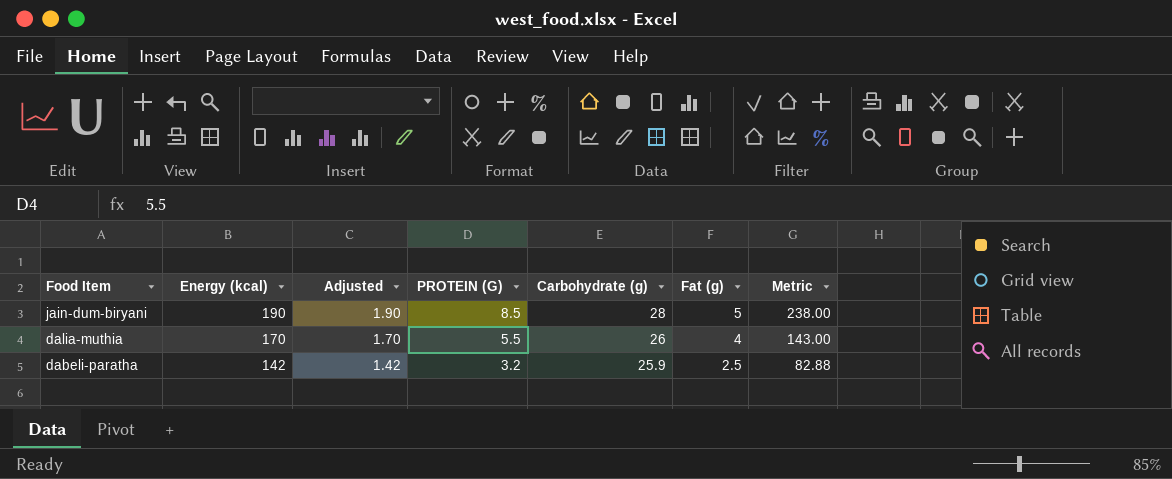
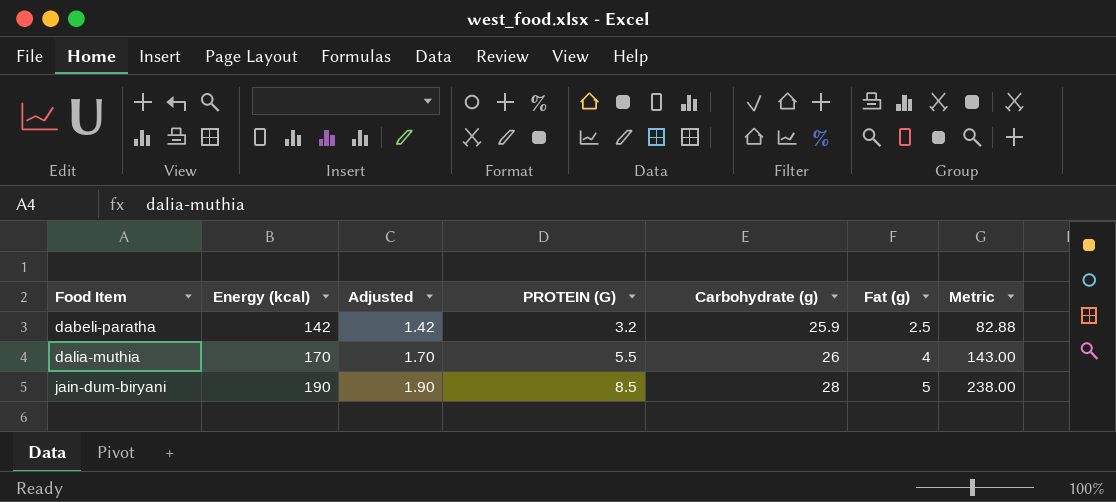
row order: Food Item descending -> Food Item ascending

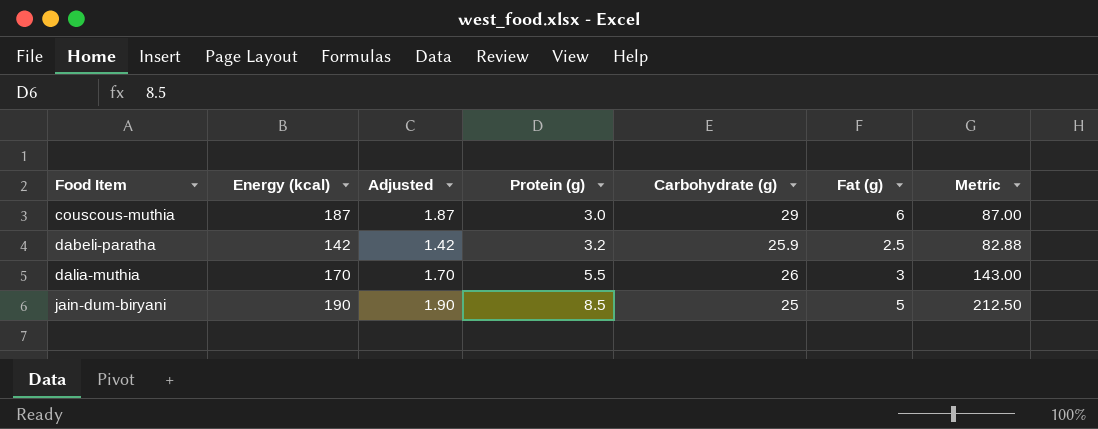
column name: PROTEIN (G) -> Protein (g)
row couscous-muthia: none -> 187 | 1.87 | 3.0 | 29 | 6 | 87.00
dalia-muthia | Fat (g): 4 -> 3
jain-dum-biryani | Carbohydrate (g): 28 -> 25
jain-dum-biryani | Metric: 238.00 -> 212.50

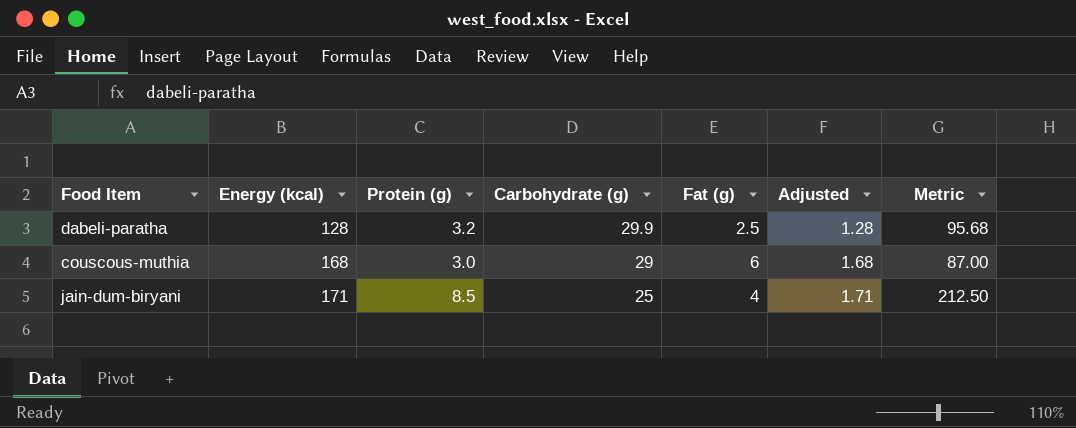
row order: Food Item ascending -> Energy (kcal) ascending
column Adjusted | position: 3 -> 6
row dalia-muthia: 170 | 1.70 | 5.5 | 26 | 3 | 143.00 -> none
dabeli-paratha | Energy (kcal): 142 -> 128
dabeli-paratha | Carbohydrate (g): 25.9 -> 29.9
dabeli-paratha | Adjusted: 1.42 -> 1.28
dabeli-paratha | Metric: 82.88 -> 95.68
couscous-muthia | Energy (kcal): 187 -> 168
couscous-muthia | Adjusted: 1.87 -> 1.68
jain-dum-biryani | Energy (kcal): 190 -> 171
jain-dum-biryani | Fat (g): 5 -> 4
jain-dum-biryani | Adjusted: 1.90 -> 1.71

